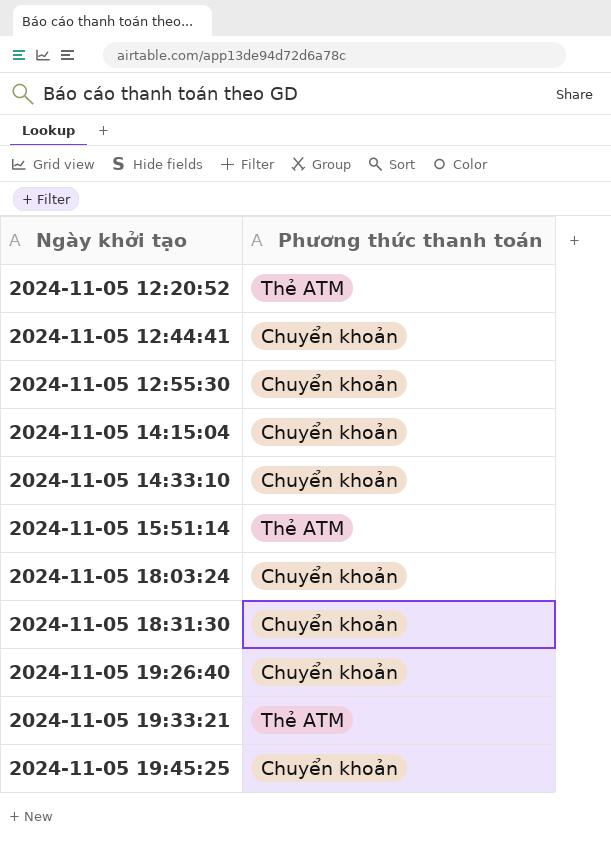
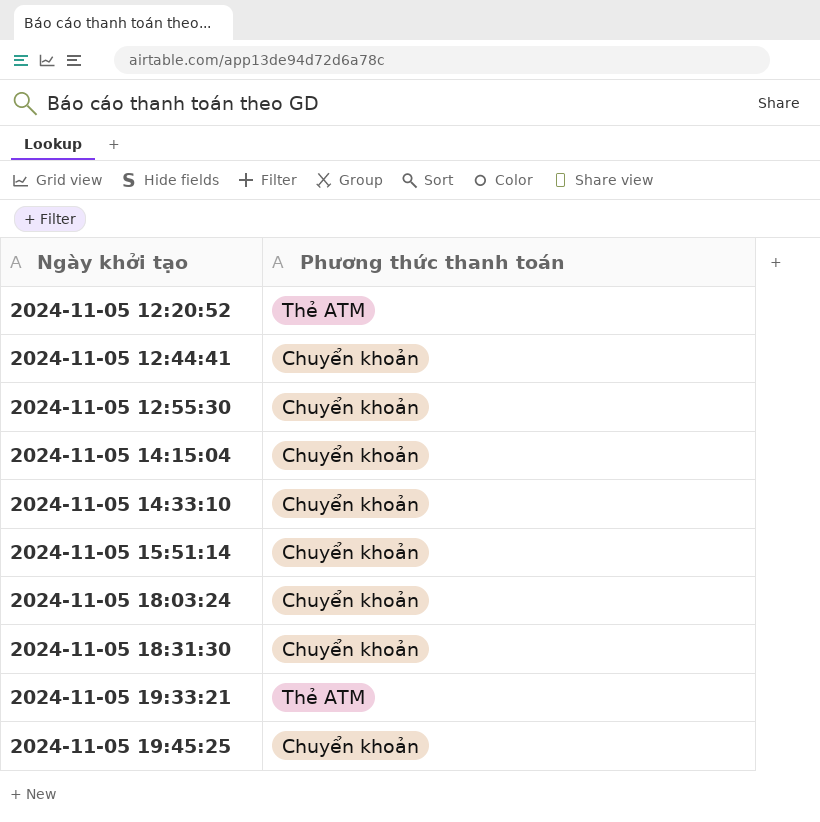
row 2024-11-05 19:26:40: Chuyển khoản -> none
2024-11-05 15:51:14 | Phương thức thanh toán: Thẻ ATM -> Chuyển khoản

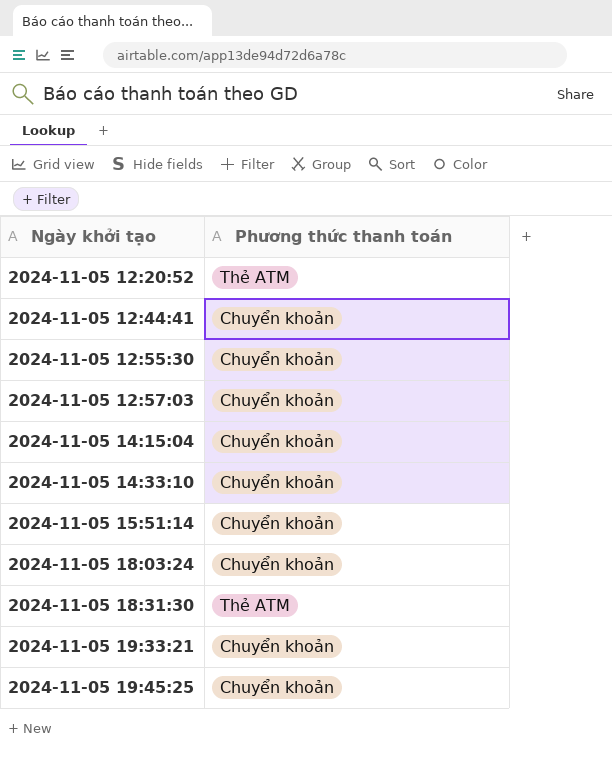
row 2024-11-05 12:57:03: none -> Chuyển khoản
2024-11-05 18:31:30 | Phương thức thanh toán: Chuyển khoản -> Thẻ ATM
2024-11-05 19:33:21 | Phương thức thanh toán: Thẻ ATM -> Chuyển khoản

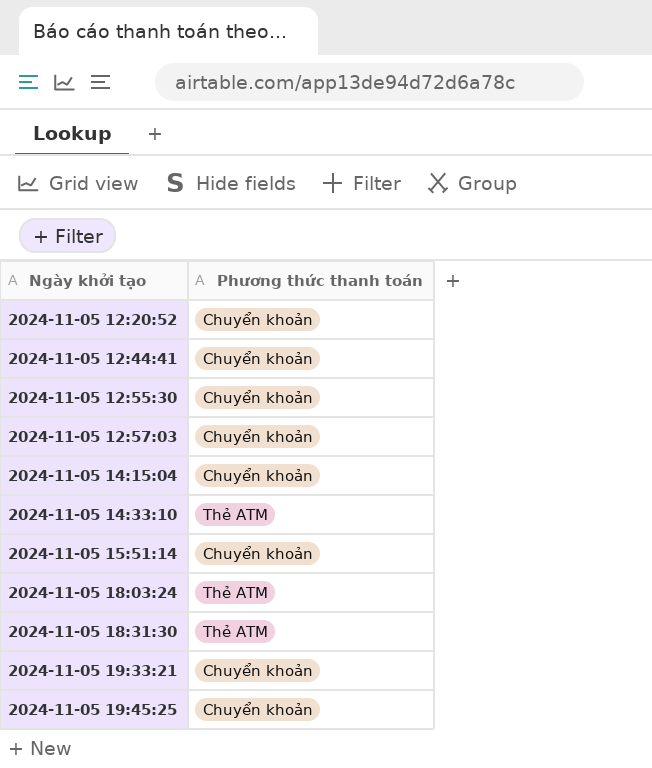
2024-11-05 12:20:52 | Phương thức thanh toán: Thẻ ATM -> Chuyển khoản
2024-11-05 14:33:10 | Phương thức thanh toán: Chuyển khoản -> Thẻ ATM
2024-11-05 18:03:24 | Phương thức thanh toán: Chuyển khoản -> Thẻ ATM

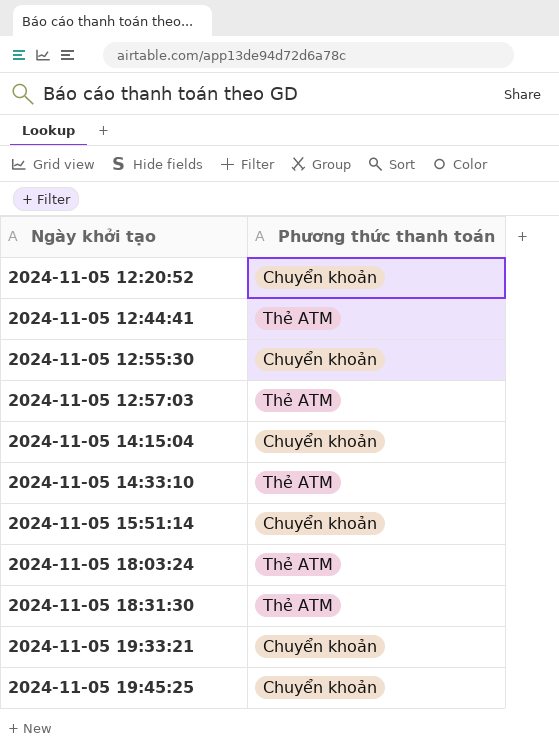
2024-11-05 12:44:41 | Phương thức thanh toán: Chuyển khoản -> Thẻ ATM
2024-11-05 12:57:03 | Phương thức thanh toán: Chuyển khoản -> Thẻ ATM

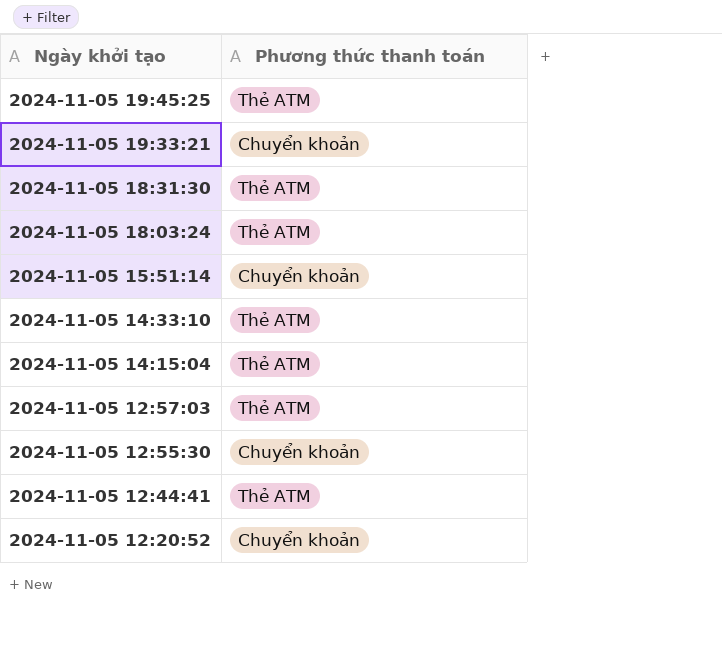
row order: Ngày khởi tạo ascending -> Ngày khởi tạo descending
2024-11-05 19:45:25 | Phương thức thanh toán: Chuyển khoản -> Thẻ ATM
2024-11-05 14:15:04 | Phương thức thanh toán: Chuyển khoản -> Thẻ ATM

